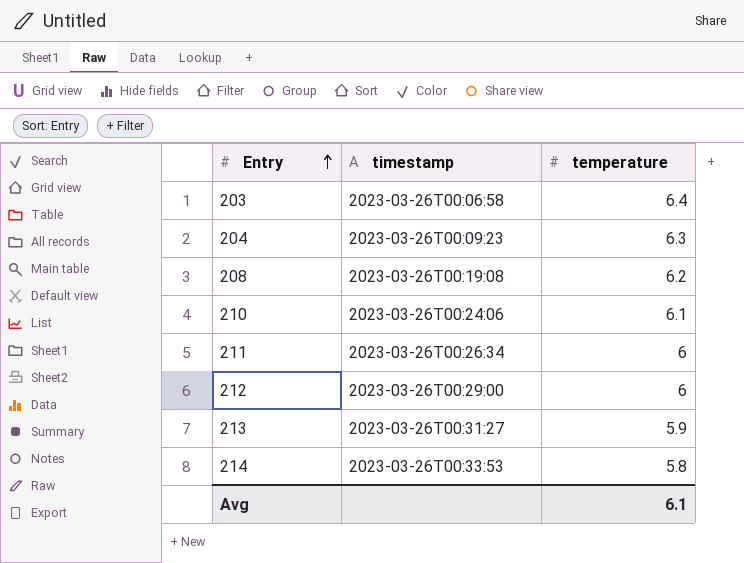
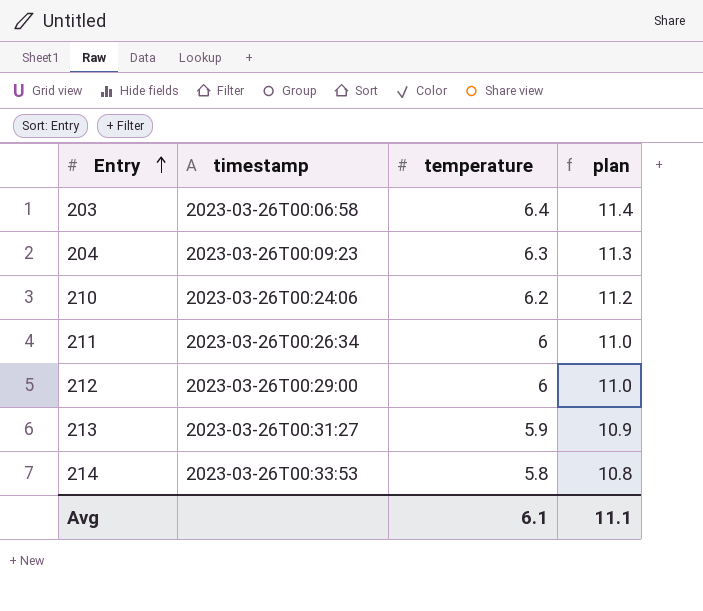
column plan | formula: none -> [temperature] + 5
row 208: 2023-03-26T00:19:08 | 6.2 -> none
210 | temperature: 6.1 -> 6.2

